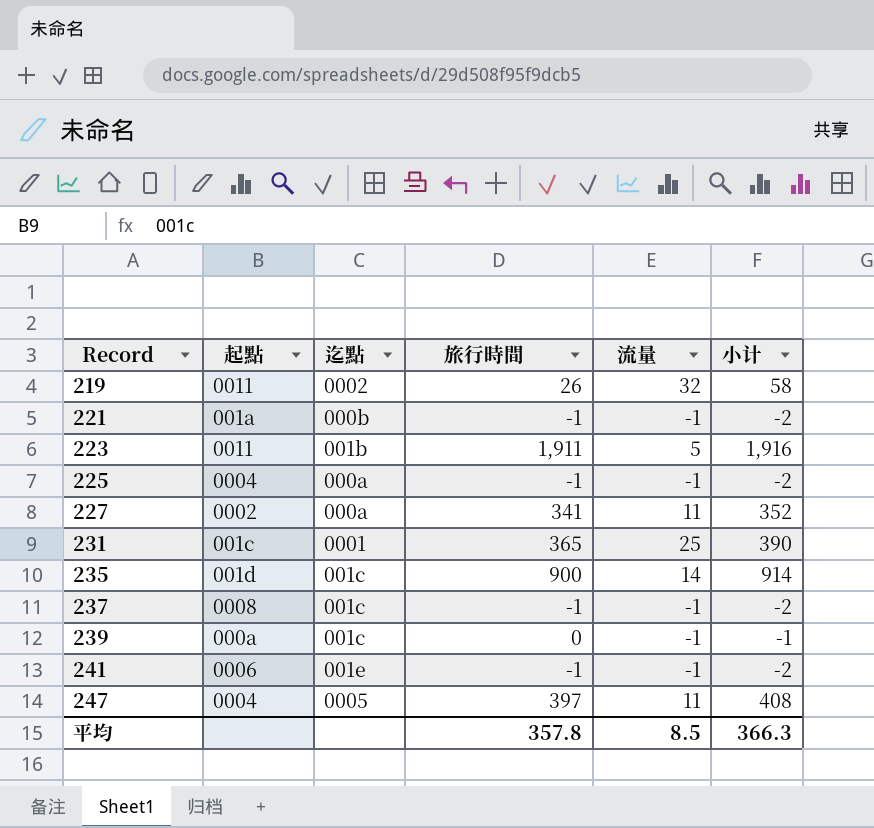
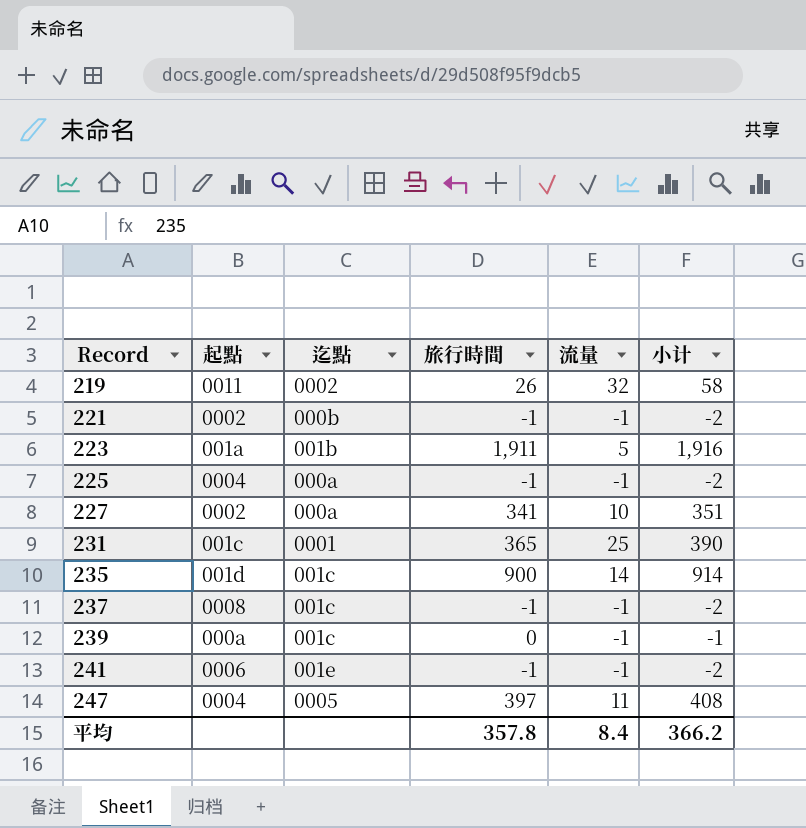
221 | 起點: 001a -> 0002
223 | 起點: 0011 -> 001a
227 | 流量: 11 -> 10
227 | 小计: 352 -> 351
平均 | 流量: 8.5 -> 8.4
平均 | 小计: 366.3 -> 366.2

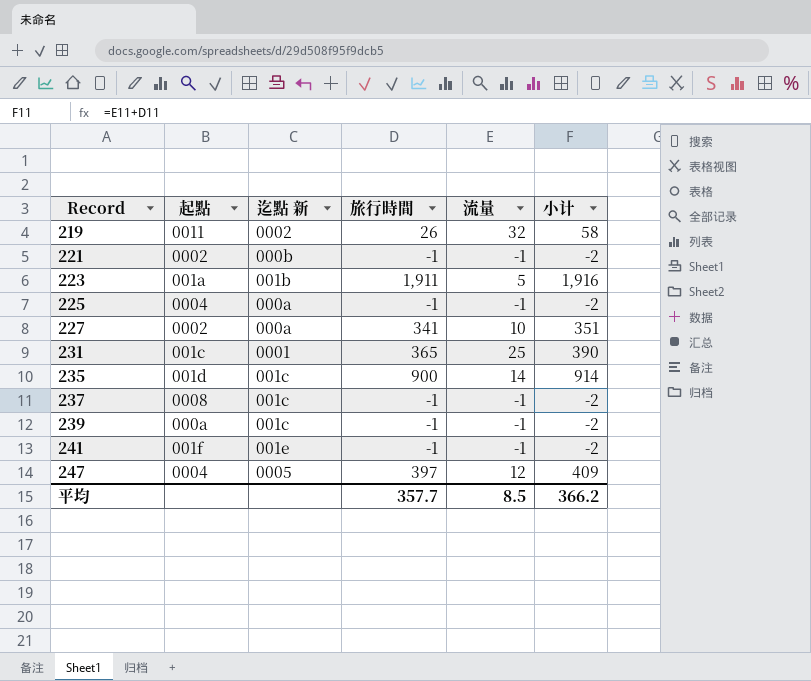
column name: 迄點 -> 迄點 新
239 | 旅行時間: 0 -> -1
239 | 小计: -1 -> -2
241 | 起點: 0006 -> 001f
247 | 流量: 11 -> 12
247 | 小计: 408 -> 409
平均 | 旅行時間: 357.8 -> 357.7
平均 | 流量: 8.4 -> 8.5

